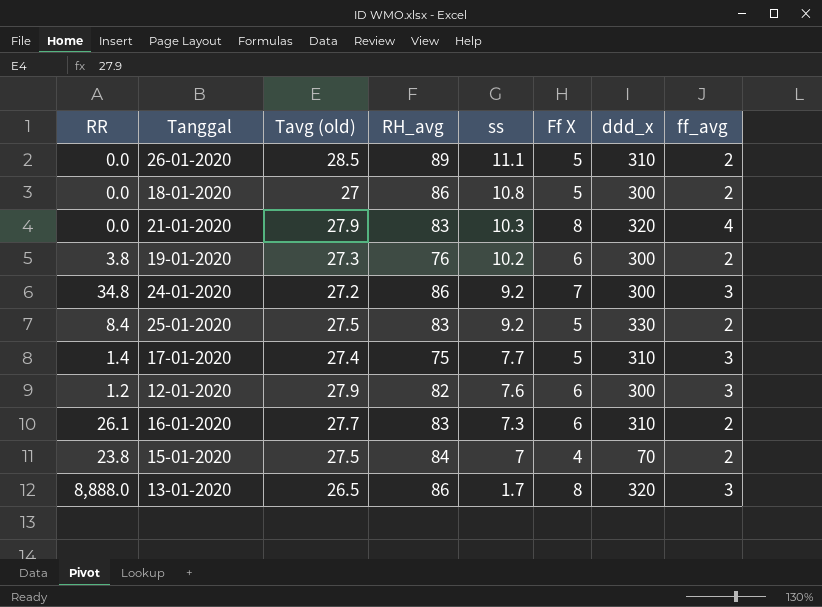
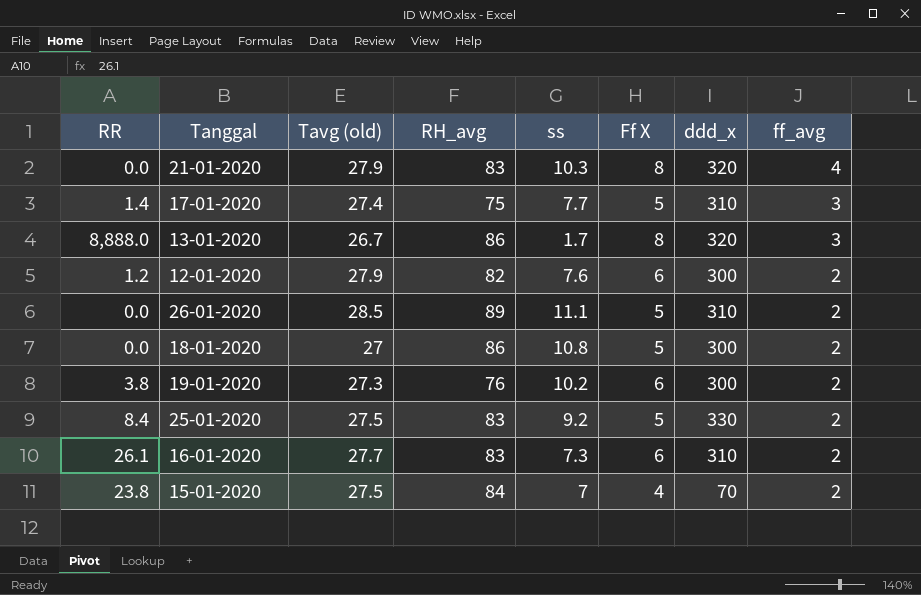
row order: ss descending -> ff_avg descending
row 24-01-2020: 34.8 | 27.2 | 86 | 9.2 | 7 | 300 | 3 -> none
13-01-2020 | Tavg (old): 26.5 -> 26.7
12-01-2020 | ff_avg: 3 -> 2

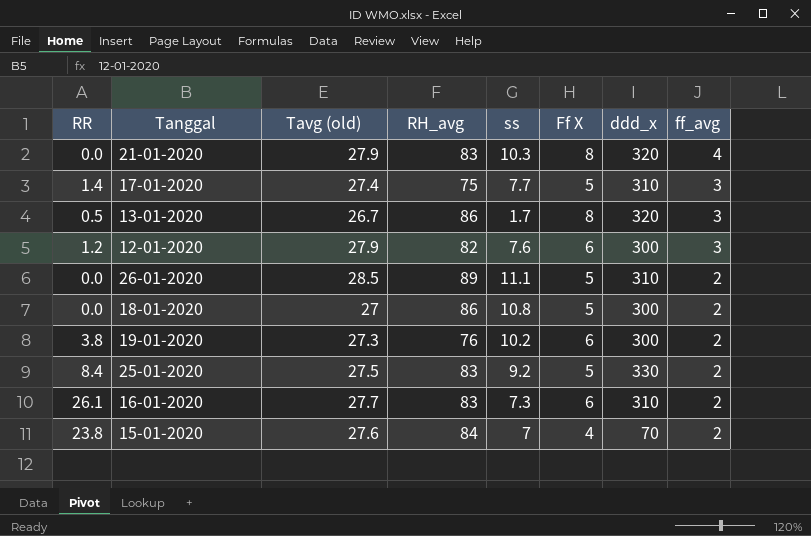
13-01-2020 | RR: 8,888.0 -> 0.5
12-01-2020 | ff_avg: 2 -> 3
15-01-2020 | Tavg (old): 27.5 -> 27.6

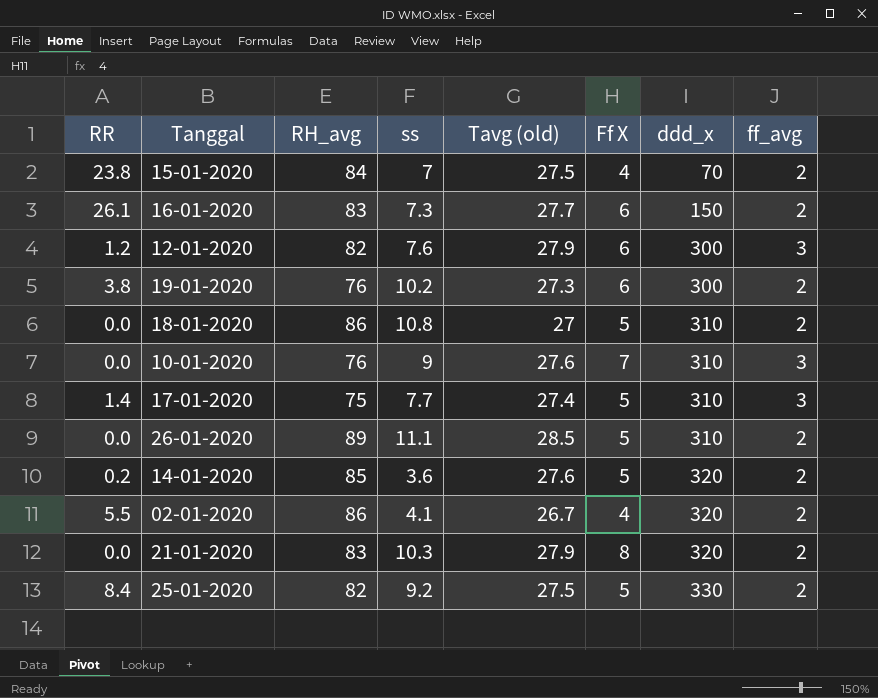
row order: ff_avg descending -> ddd_x ascending
column Tavg (old) | position: 3 -> 5
row 13-01-2020: 0.5 | 26.7 | 86 | 1.7 | 8 | 320 | 3 -> none
15-01-2020 | Tavg (old): 27.6 -> 27.5
16-01-2020 | ddd_x: 310 -> 150
18-01-2020 | ddd_x: 300 -> 310
row 10-01-2020: none -> 0.0 | 76 | 9 | 27.6 | 7 | 310 | 3
row 14-01-2020: none -> 0.2 | 85 | 3.6 | 27.6 | 5 | 320 | 2
row 02-01-2020: none -> 5.5 | 86 | 4.1 | 26.7 | 4 | 320 | 2
21-01-2020 | ff_avg: 4 -> 2
25-01-2020 | RH_avg: 83 -> 82

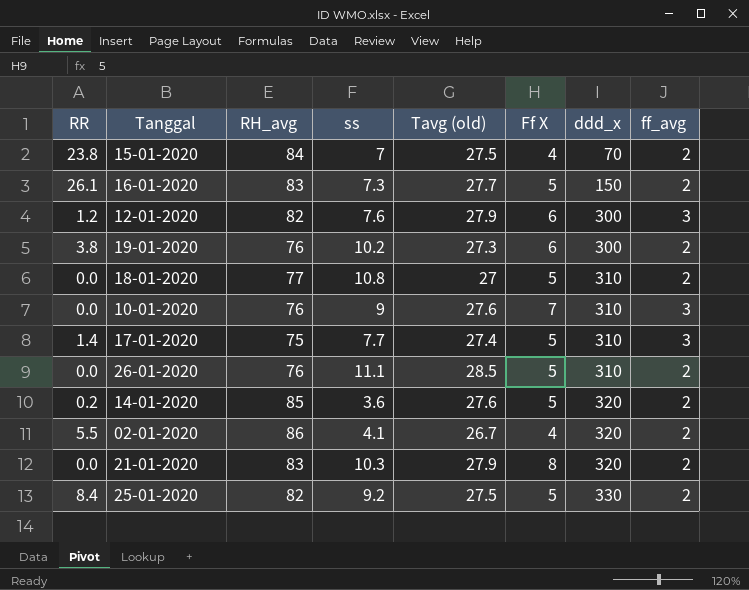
16-01-2020 | Ff X: 6 -> 5
18-01-2020 | RH_avg: 86 -> 77
26-01-2020 | RH_avg: 89 -> 76

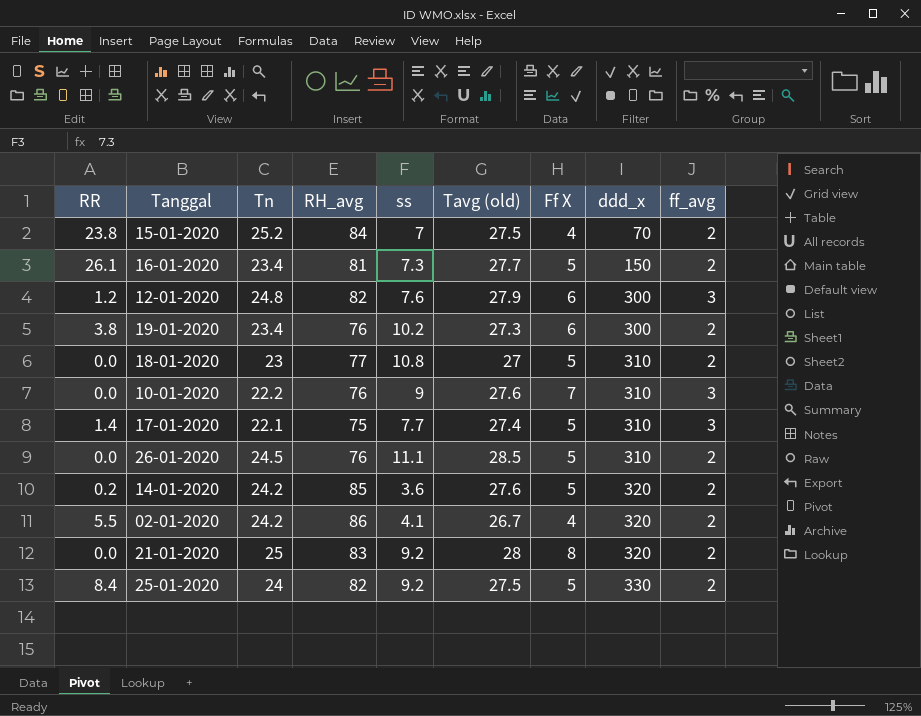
column Tn | position: none -> 3
16-01-2020 | RH_avg: 83 -> 81
21-01-2020 | ss: 10.3 -> 9.2
21-01-2020 | Tavg (old): 27.9 -> 28

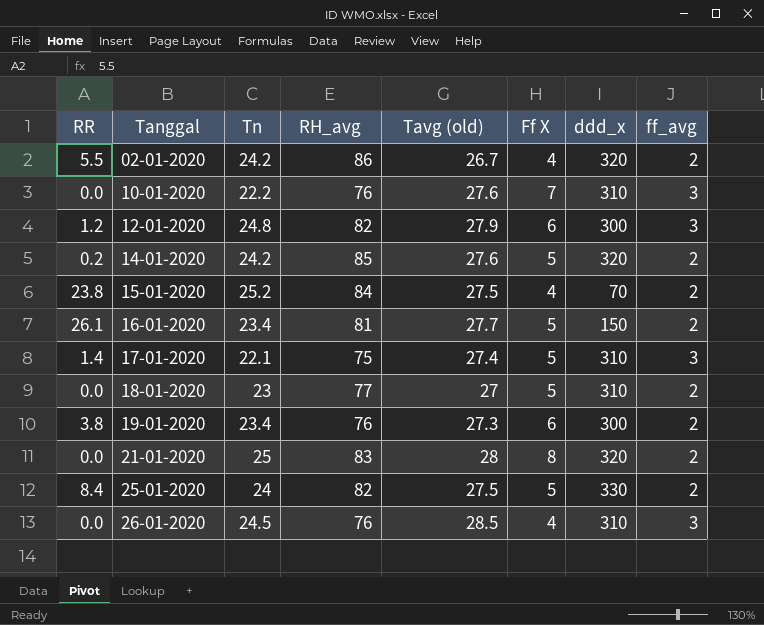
row order: ddd_x ascending -> Tanggal ascending
column ss | position: 5 -> none
26-01-2020 | Ff X: 5 -> 4
26-01-2020 | ff_avg: 2 -> 3

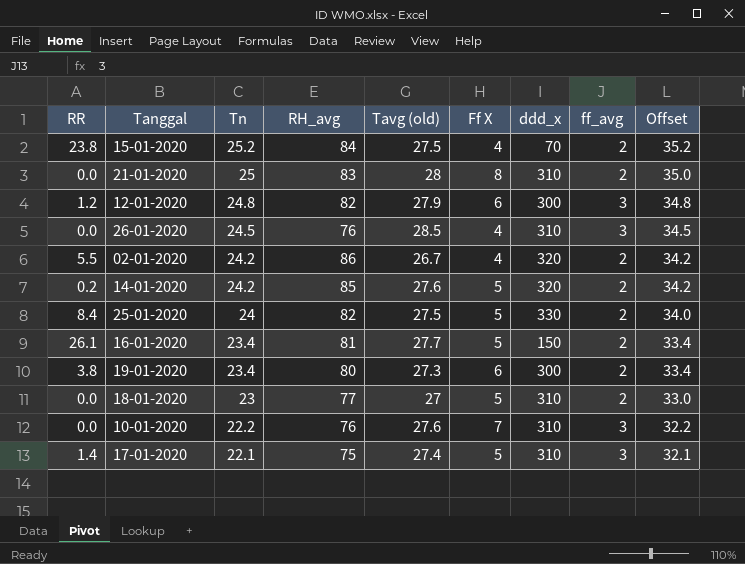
row order: Tanggal ascending -> Tn descending
column Offset | formula: none -> [Tn] + 10
21-01-2020 | ddd_x: 320 -> 310
19-01-2020 | RH_avg: 76 -> 80

